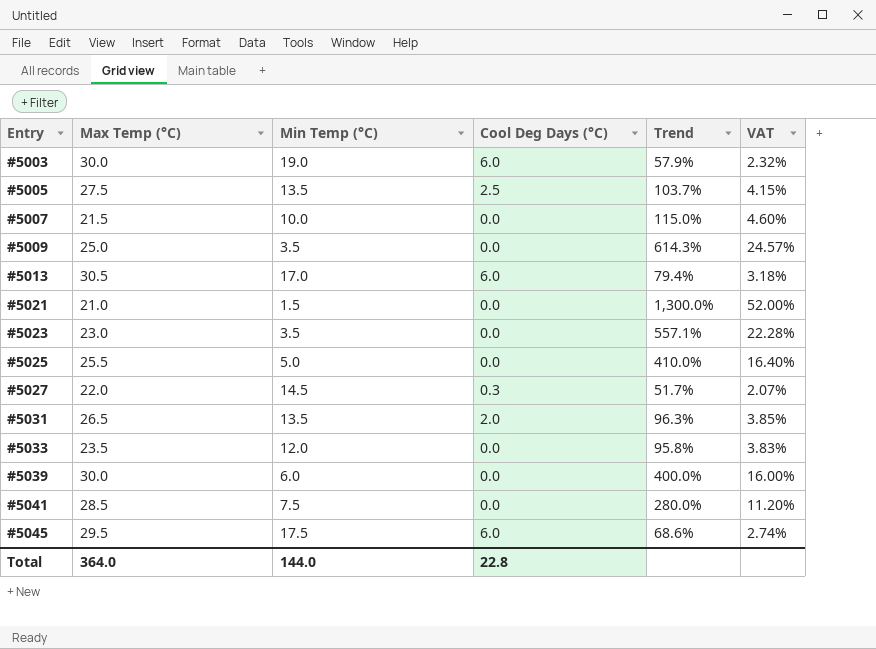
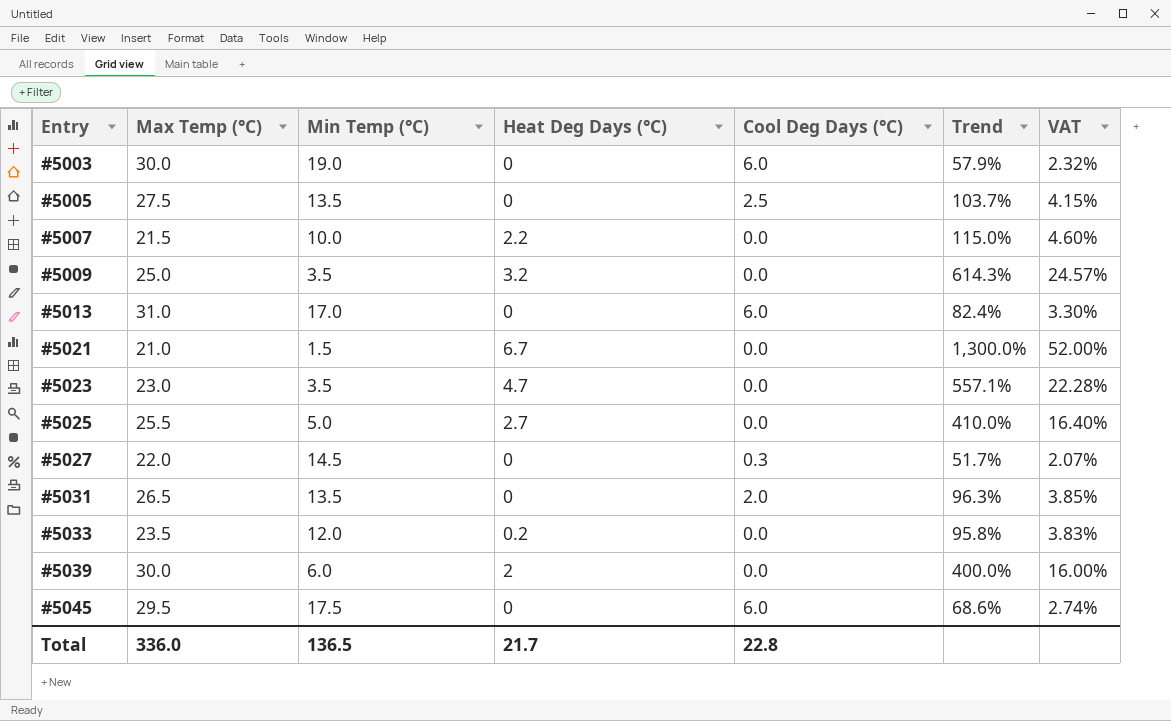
column Heat Deg Days (°C) | position: none -> 4
row #5041: 28.5 | 7.5 | 0.0 | 280.0% | 11.20% -> none
#5013 | Max Temp (°C): 30.5 -> 31.0
#5013 | Trend: 79.4% -> 82.4%
#5013 | VAT: 3.18% -> 3.30%
Total | Max Temp (°C): 364.0 -> 336.0
Total | Min Temp (°C): 144.0 -> 136.5

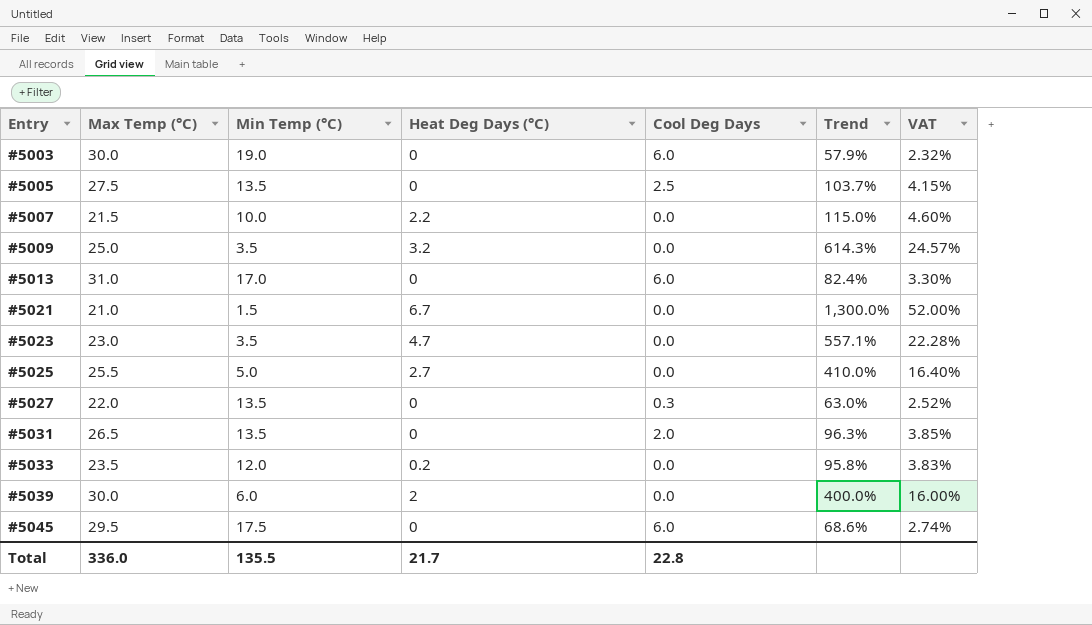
column name: Cool Deg Days (°C) -> Cool Deg Days
#5027 | Min Temp (°C): 14.5 -> 13.5
#5027 | Trend: 51.7% -> 63.0%
#5027 | VAT: 2.07% -> 2.52%
Total | Min Temp (°C): 136.5 -> 135.5

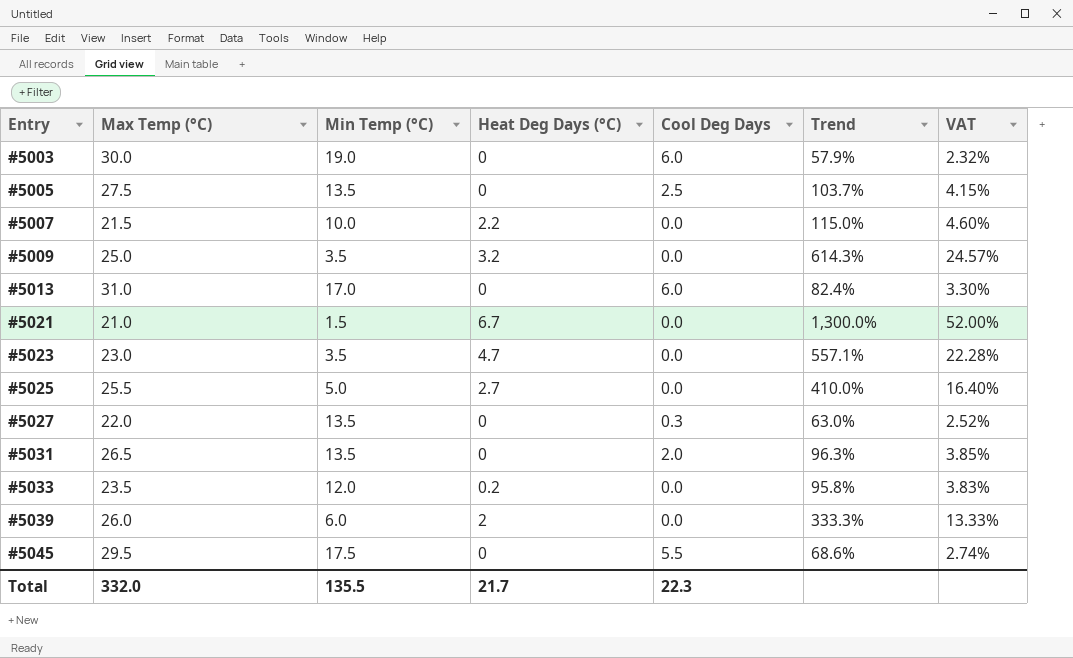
#5039 | Max Temp (°C): 30.0 -> 26.0
#5039 | Trend: 400.0% -> 333.3%
#5039 | VAT: 16.00% -> 13.33%
#5045 | Cool Deg Days: 6.0 -> 5.5
Total | Max Temp (°C): 336.0 -> 332.0
Total | Cool Deg Days: 22.8 -> 22.3

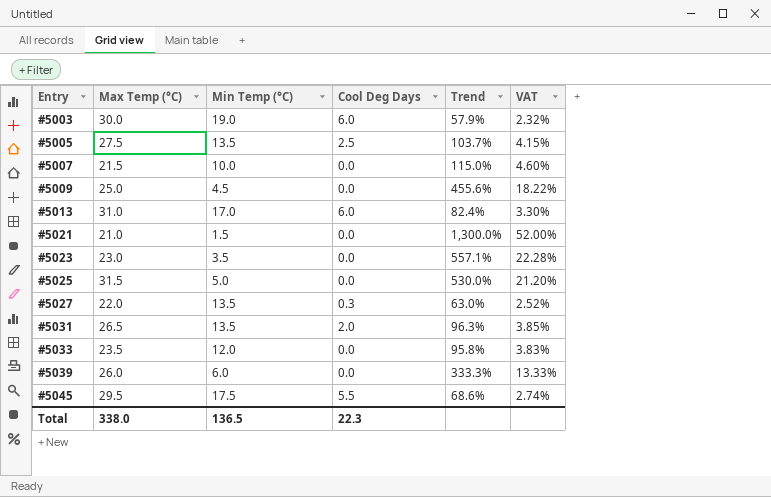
column Heat Deg Days (°C) | position: 4 -> none
#5009 | Min Temp (°C): 3.5 -> 4.5
#5009 | Trend: 614.3% -> 455.6%
#5009 | VAT: 24.57% -> 18.22%
#5025 | Max Temp (°C): 25.5 -> 31.5
#5025 | Trend: 410.0% -> 530.0%
#5025 | VAT: 16.40% -> 21.20%
Total | Max Temp (°C): 332.0 -> 338.0
Total | Min Temp (°C): 135.5 -> 136.5

